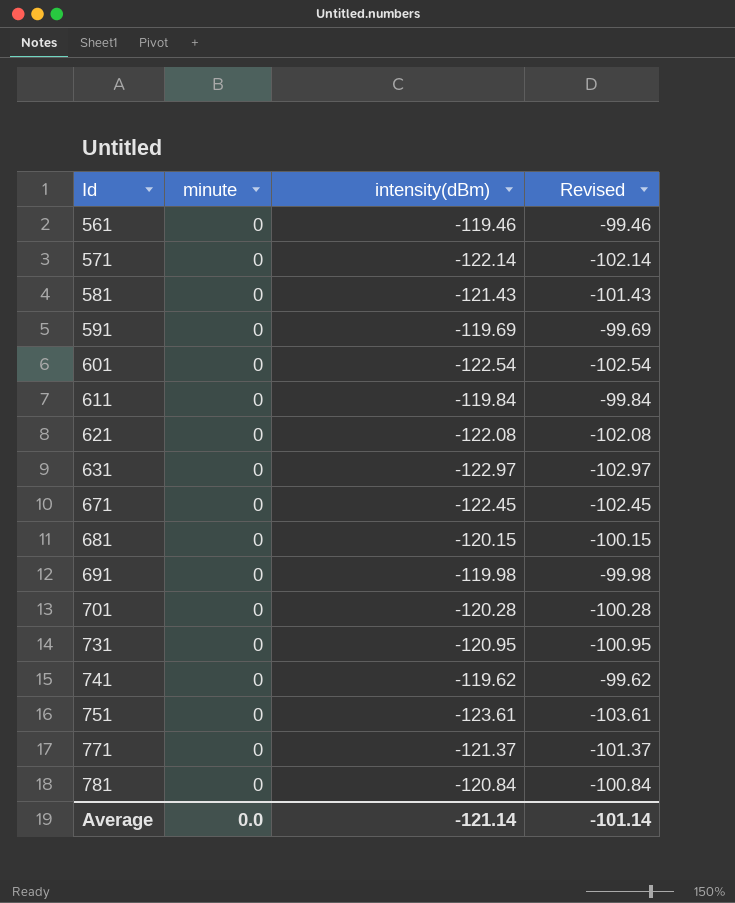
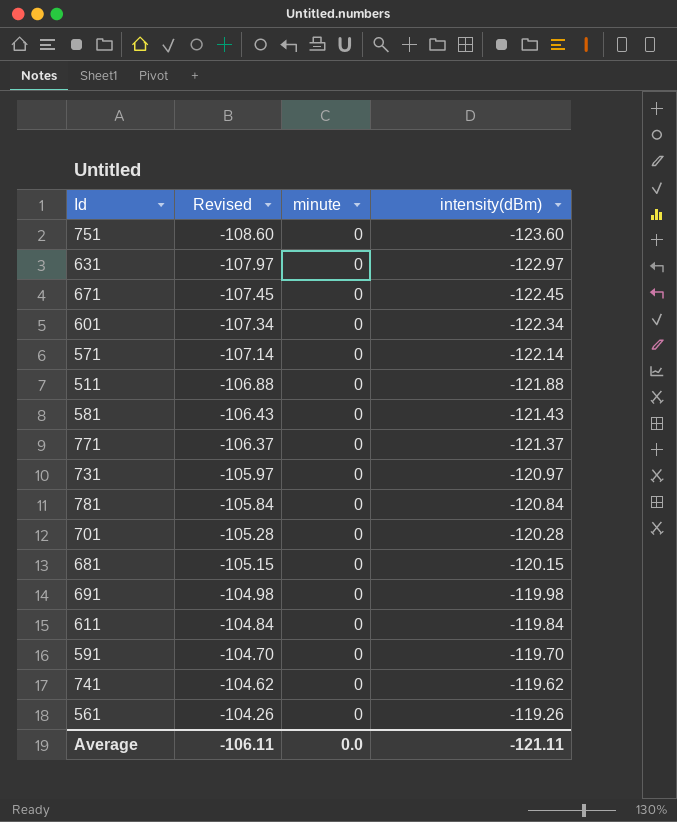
row order: Id ascending -> Revised ascending
column Revised | formula: [intensity(dBm)] + 20 -> [intensity(dBm)] + 15
column Revised | position: 4 -> 2
row 621: 0 | -122.08 | -102.08 -> none
751 | intensity(dBm): -123.61 -> -123.60
601 | intensity(dBm): -122.54 -> -122.34
row 511: none -> -106.88 | 0 | -121.88
731 | intensity(dBm): -120.95 -> -120.97
591 | intensity(dBm): -119.69 -> -119.70
561 | intensity(dBm): -119.46 -> -119.26
Average | Revised: -101.14 -> -106.11
Average | intensity(dBm): -121.14 -> -121.11

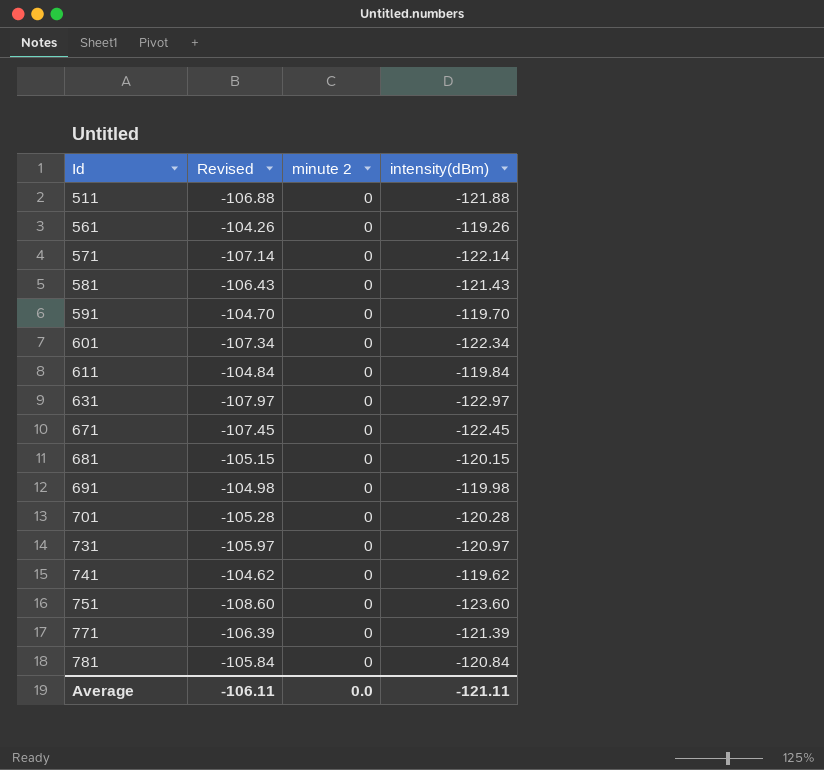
row order: Revised ascending -> Id ascending
column name: minute -> minute 2
771 | Revised: -106.37 -> -106.39
771 | intensity(dBm): -121.37 -> -121.39

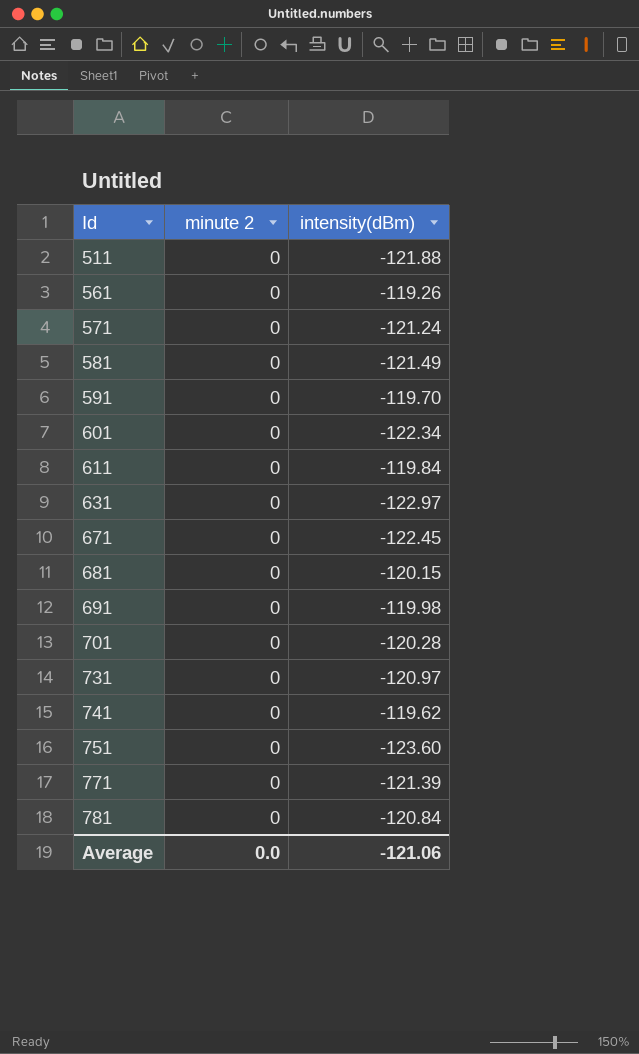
column Revised | formula: [intensity(dBm)] + 15 -> none
571 | intensity(dBm): -122.14 -> -121.24
581 | intensity(dBm): -121.43 -> -121.49
Average | intensity(dBm): -121.11 -> -121.06

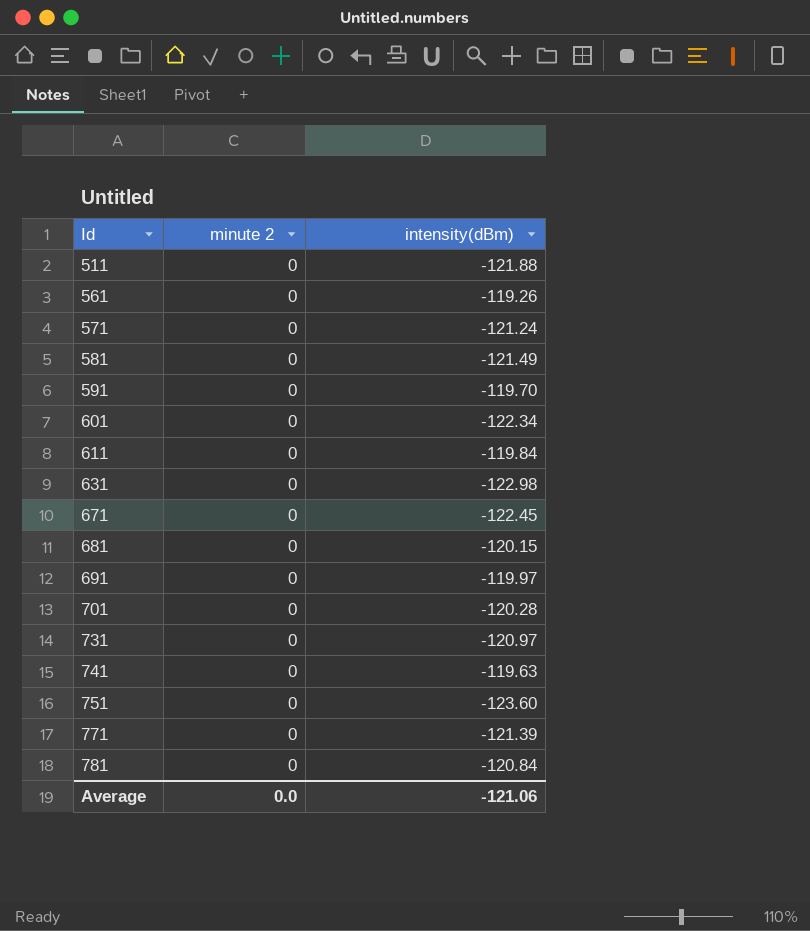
631 | intensity(dBm): -122.97 -> -122.98
691 | intensity(dBm): -119.98 -> -119.97
741 | intensity(dBm): -119.62 -> -119.63

